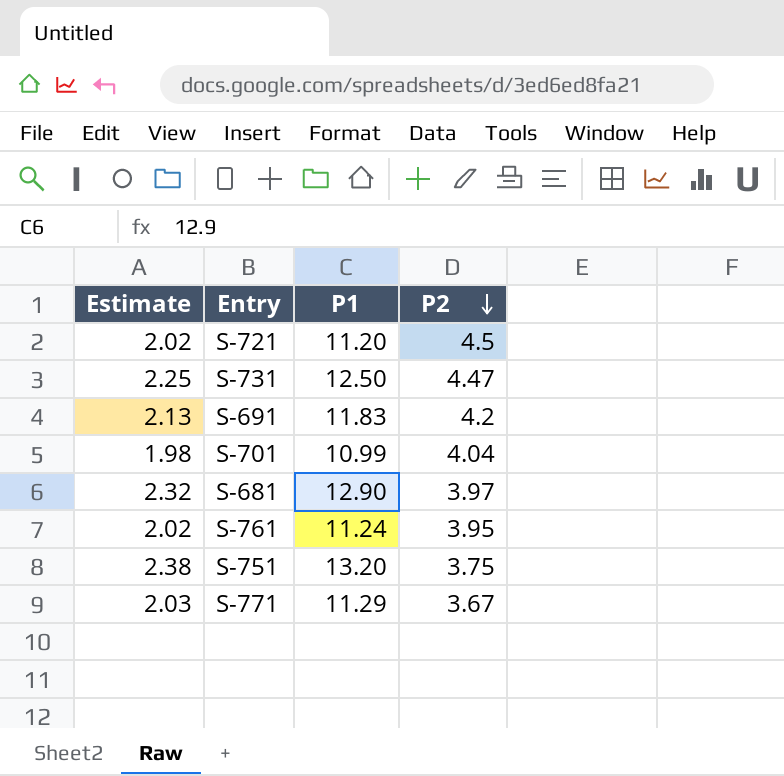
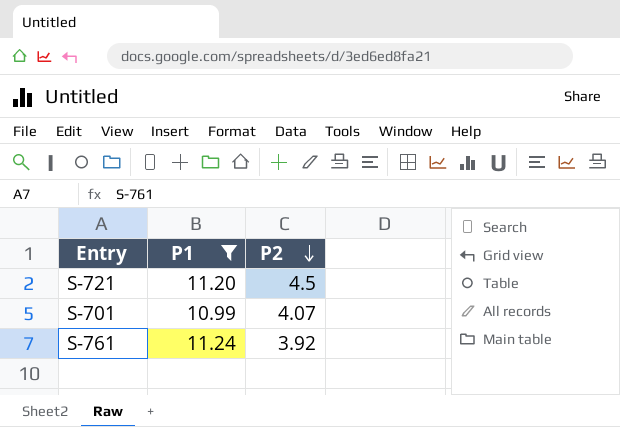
filter: none -> P1 <= 11.24
column Estimate | formula: [P1] * 0.18 -> none
S-701 | P2: 4.04 -> 4.07
S-761 | P2: 3.95 -> 3.92

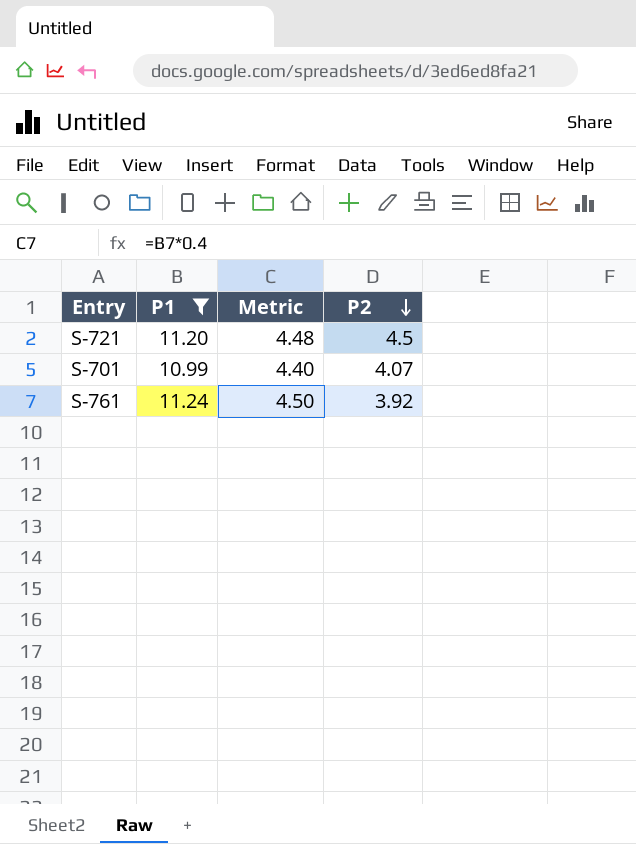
column Metric | formula: none -> [P1] * 0.4

